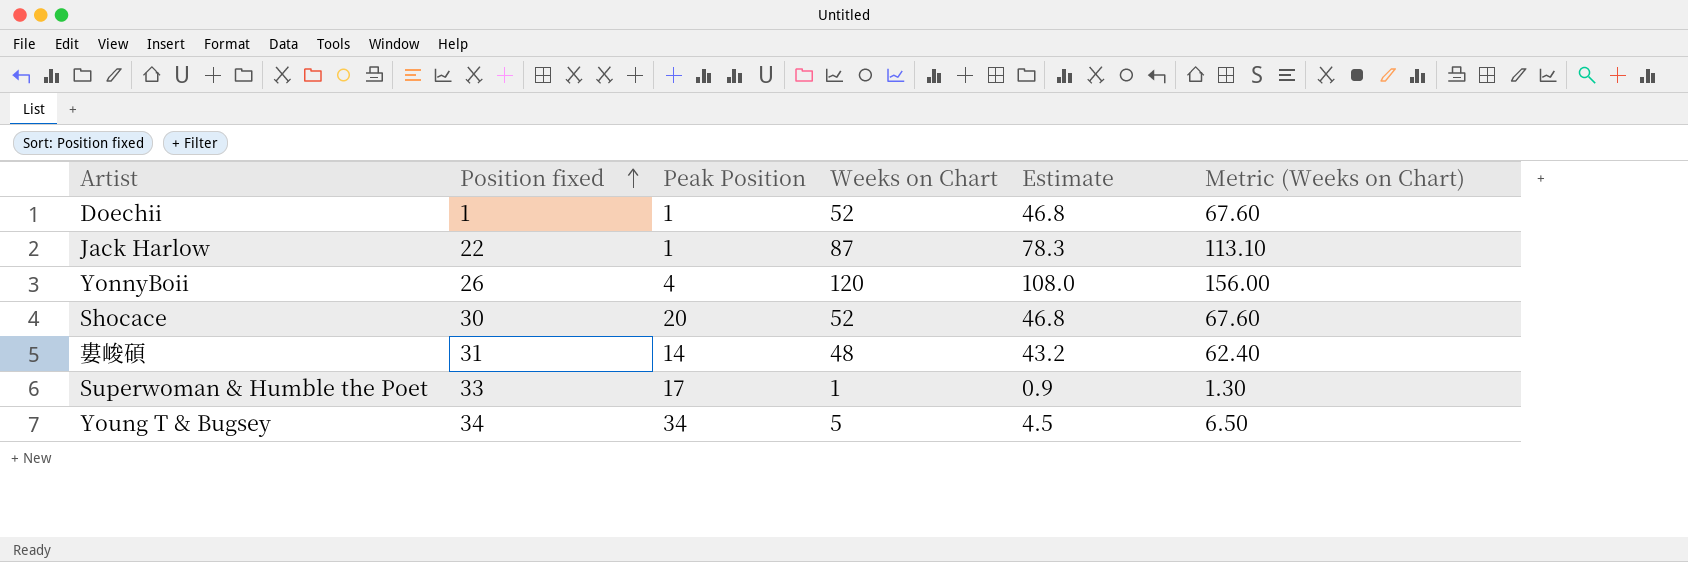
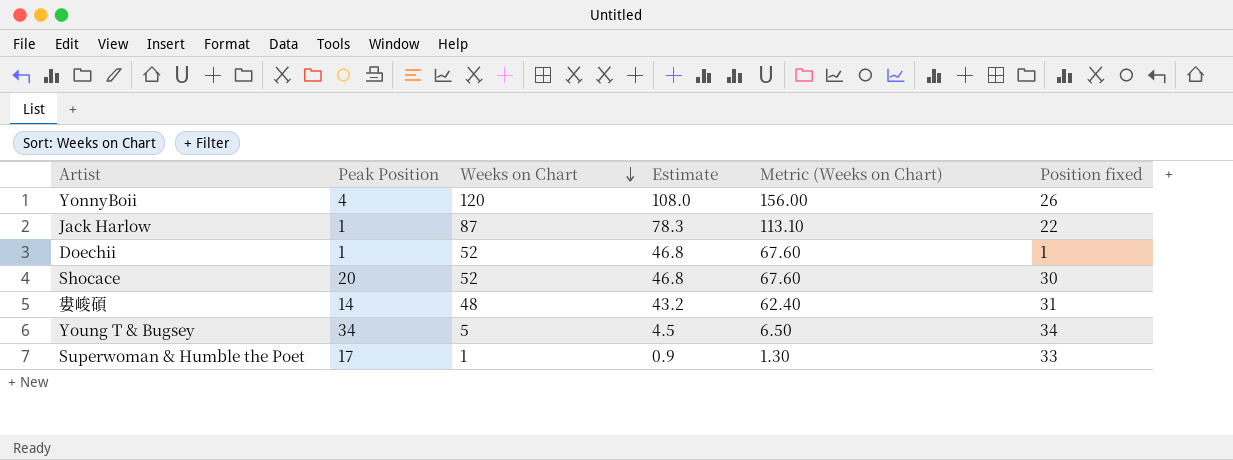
row order: Position fixed ascending -> Weeks on Chart descending
column Position fixed | position: 2 -> 6

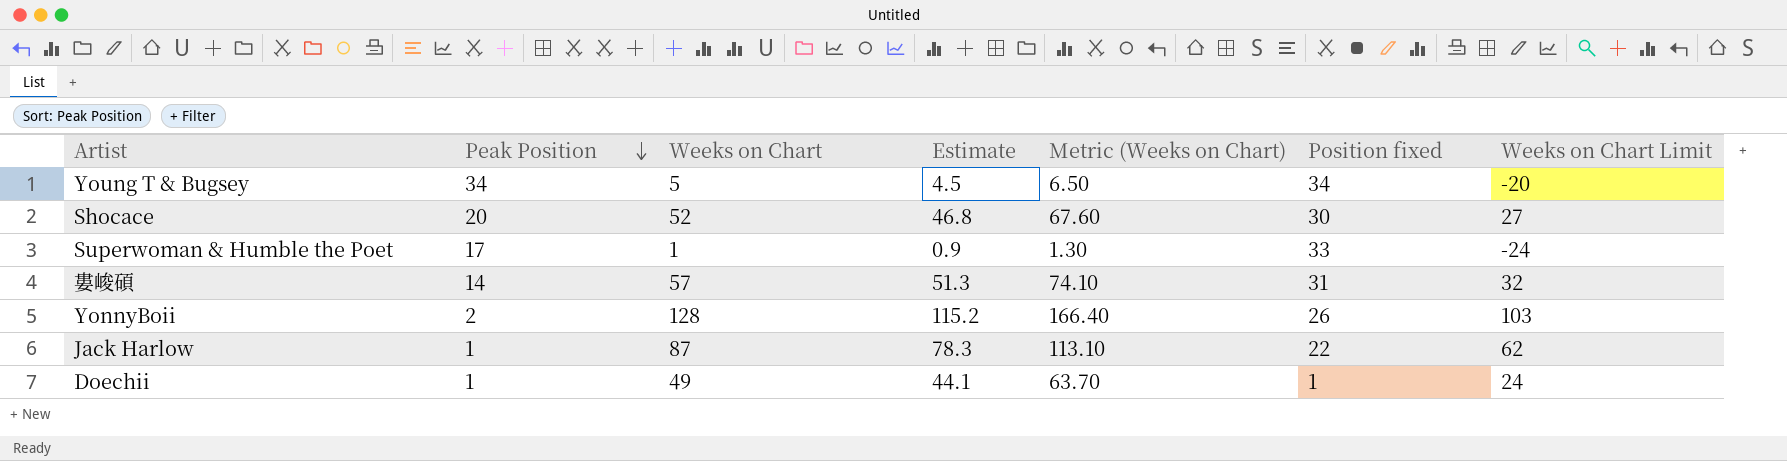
row order: Weeks on Chart descending -> Peak Position descending
column Weeks on Chart Limit | formula: none -> [Weeks on Chart] - 25
婁峻碩 | Weeks on Chart: 48 -> 57
婁峻碩 | Estimate: 43.2 -> 51.3
婁峻碩 | Metric (Weeks on Chart): 62.40 -> 74.10
YonnyBoii | Peak Position: 4 -> 2
YonnyBoii | Weeks on Chart: 120 -> 128
YonnyBoii | Estimate: 108.0 -> 115.2
YonnyBoii | Metric (Weeks on Chart): 156.00 -> 166.40
Doechii | Weeks on Chart: 52 -> 49
Doechii | Estimate: 46.8 -> 44.1
Doechii | Metric (Weeks on Chart): 67.60 -> 63.70

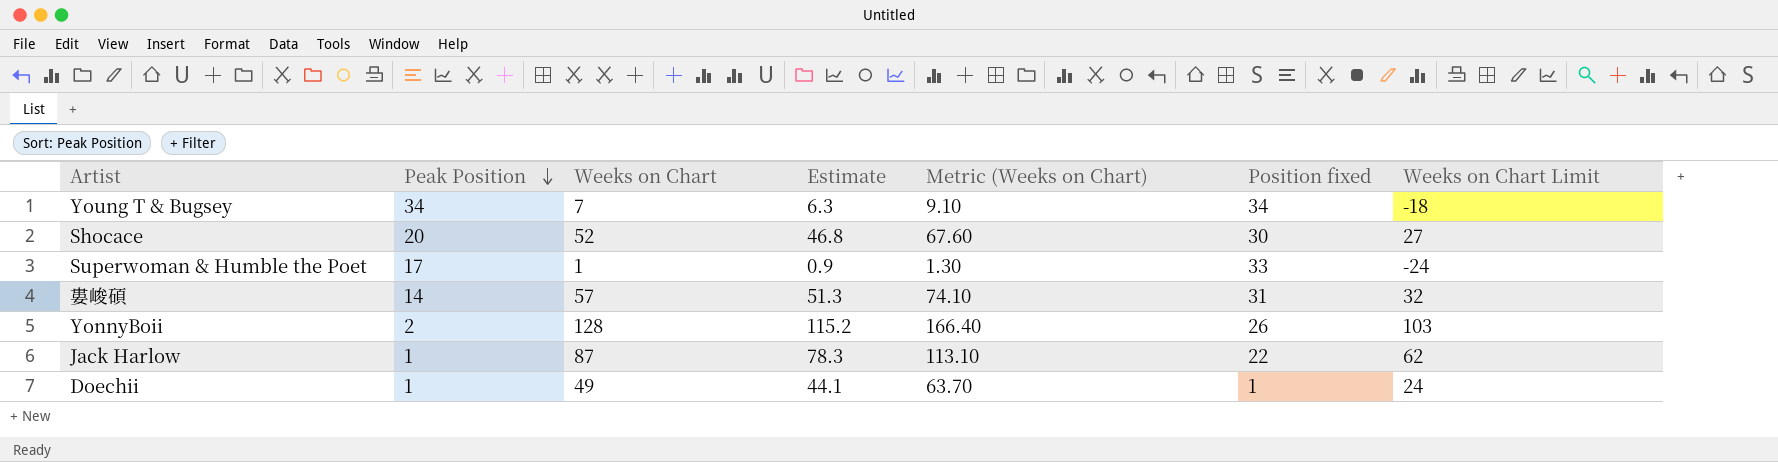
Young T & Bugsey | Weeks on Chart: 5 -> 7
Young T & Bugsey | Estimate: 4.5 -> 6.3
Young T & Bugsey | Metric (Weeks on Chart): 6.50 -> 9.10
Young T & Bugsey | Weeks on Chart Limit: -20 -> -18

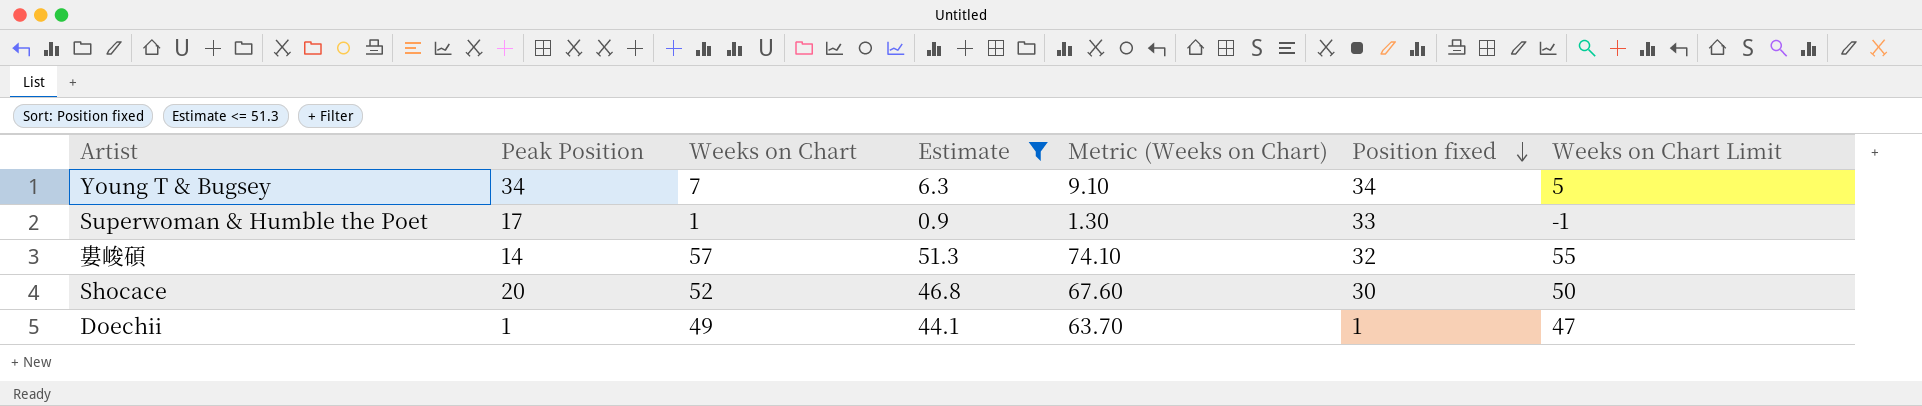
filter: none -> Estimate <= 51.3
row order: Peak Position descending -> Position fixed descending
column Weeks on Chart Limit | formula: [Weeks on Chart] - 25 -> [Weeks on Chart] - 2
婁峻碩 | Position fixed: 31 -> 32

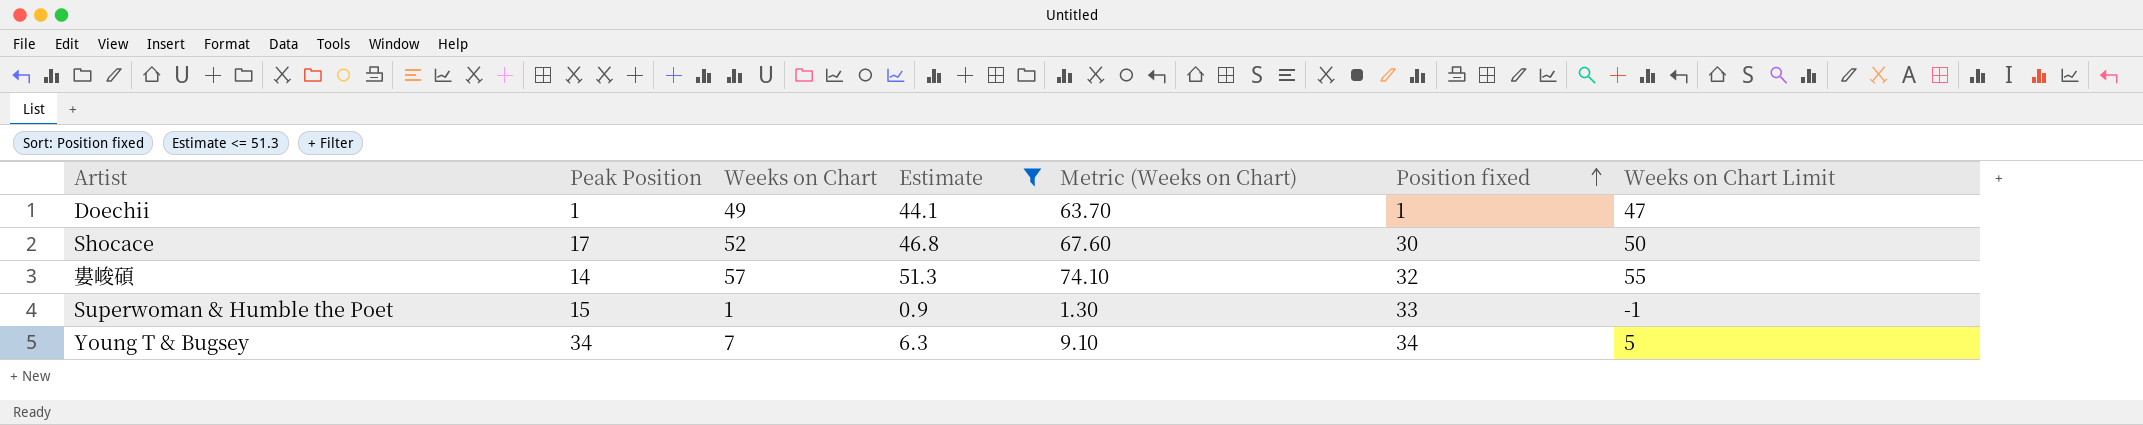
row order: Position fixed descending -> Position fixed ascending
Shocace | Peak Position: 20 -> 17
Superwoman & Humble the Poet | Peak Position: 17 -> 15

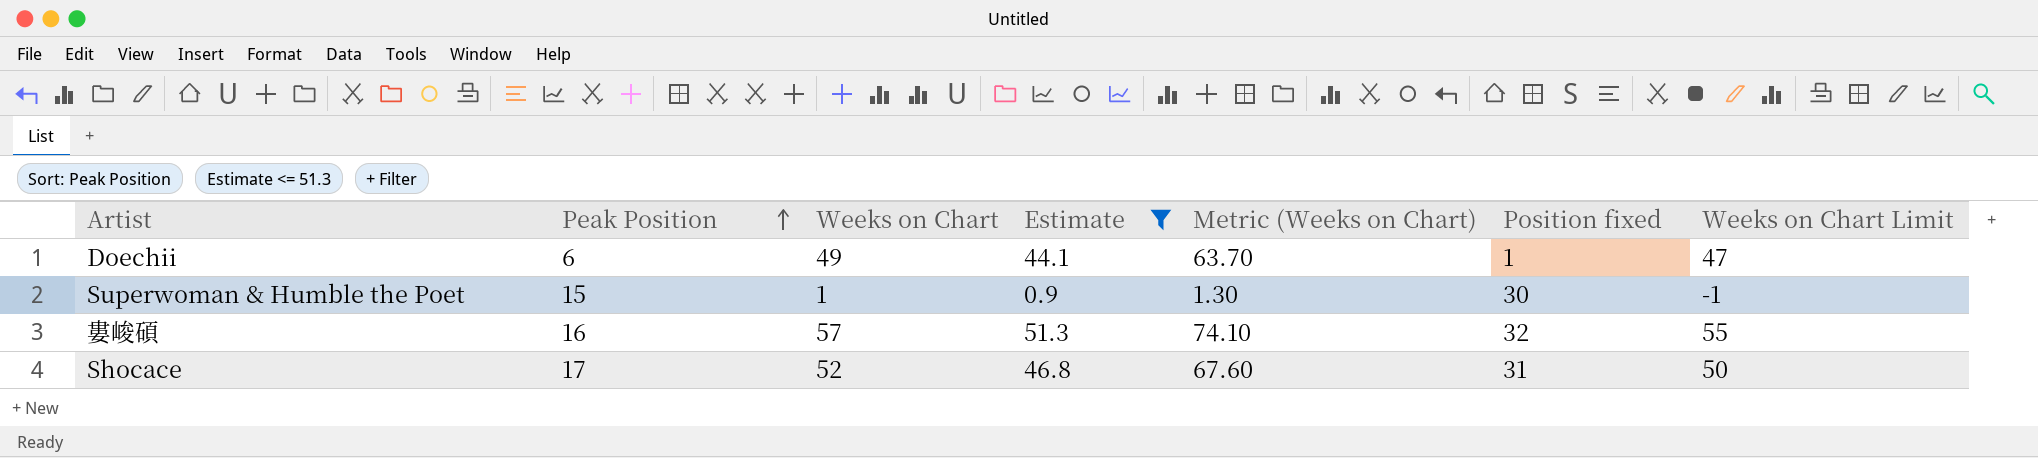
row order: Position fixed ascending -> Peak Position ascending
row Young T & Bugsey: 34 | 7 | 6.3 | 9.10 | 34 | 5 -> none
Doechii | Peak Position: 1 -> 6
Superwoman & Humble the Poet | Position fixed: 33 -> 30
婁峻碩 | Peak Position: 14 -> 16
Shocace | Position fixed: 30 -> 31

